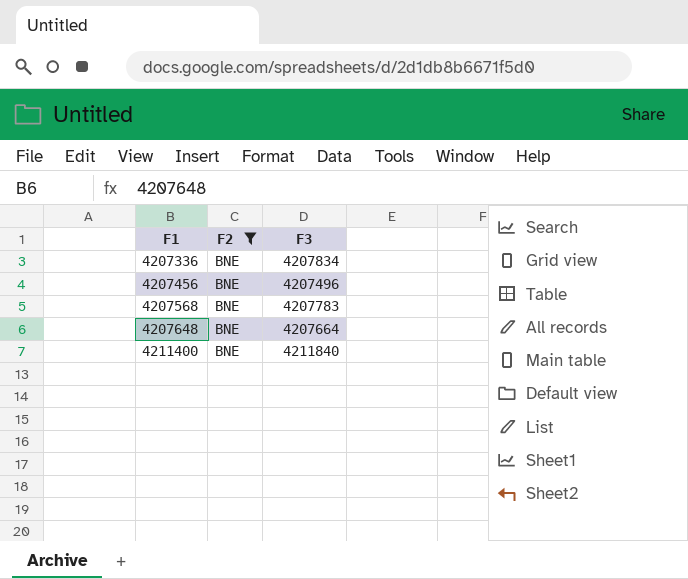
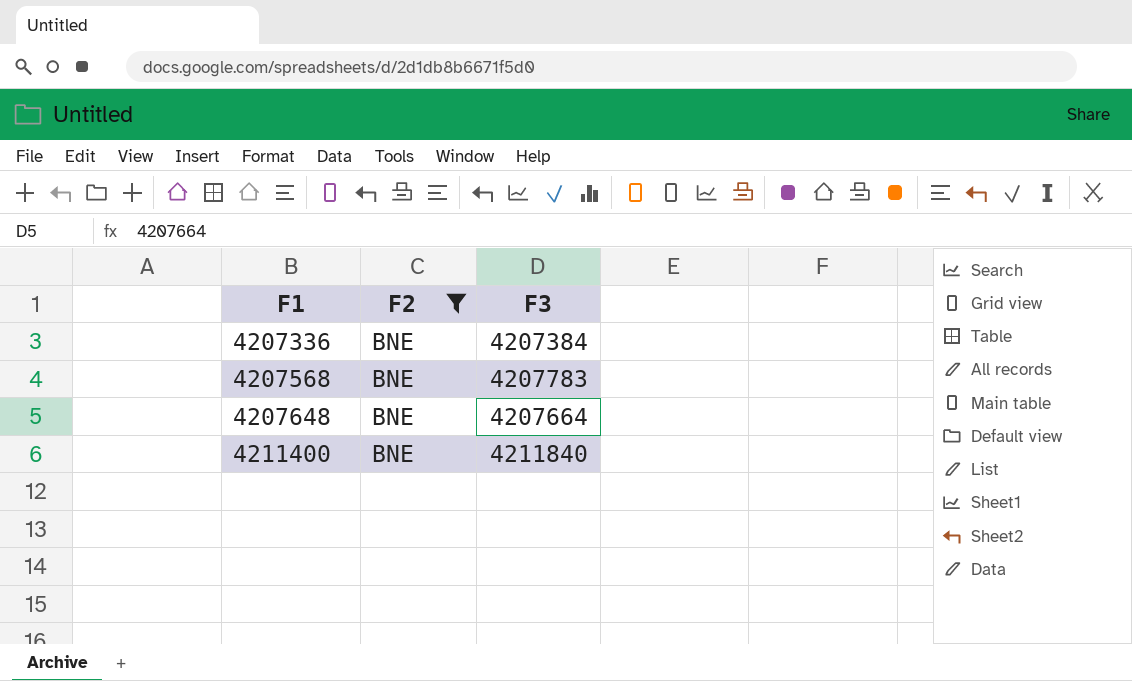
row 4207456: BNE | 4207496 -> none
4207336 | F3: 4207834 -> 4207384

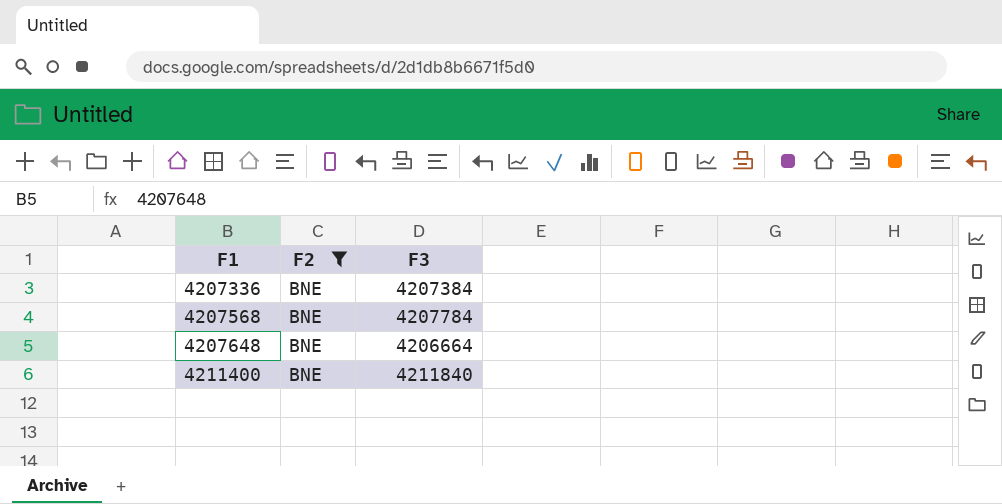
4207568 | F3: 4207783 -> 4207784
4207648 | F3: 4207664 -> 4206664

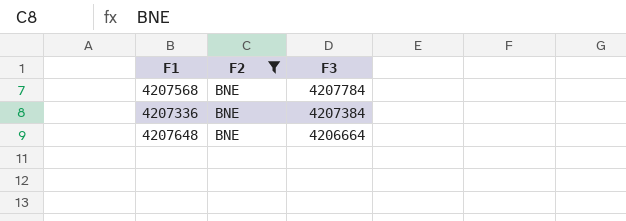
row order: F1 ascending -> F3 descending
row 4211400: BNE | 4211840 -> none

